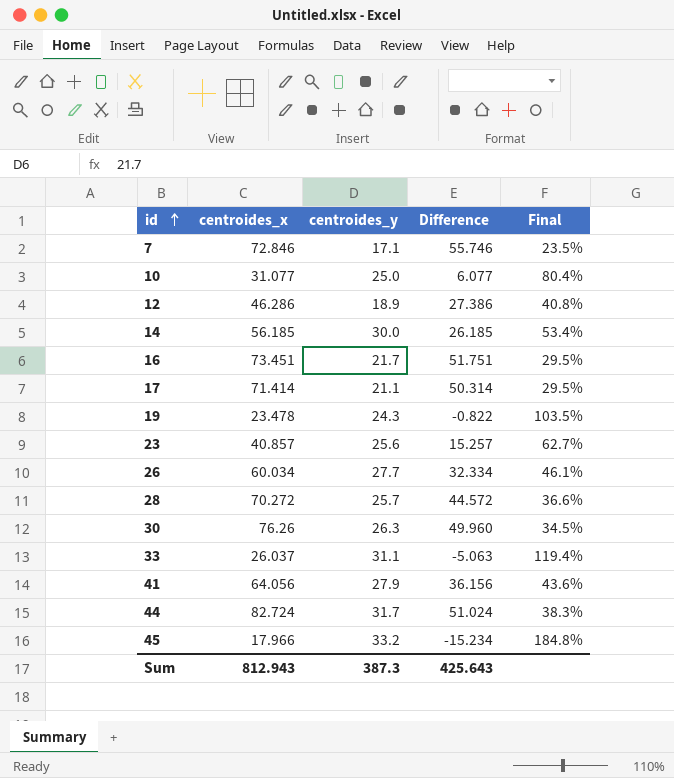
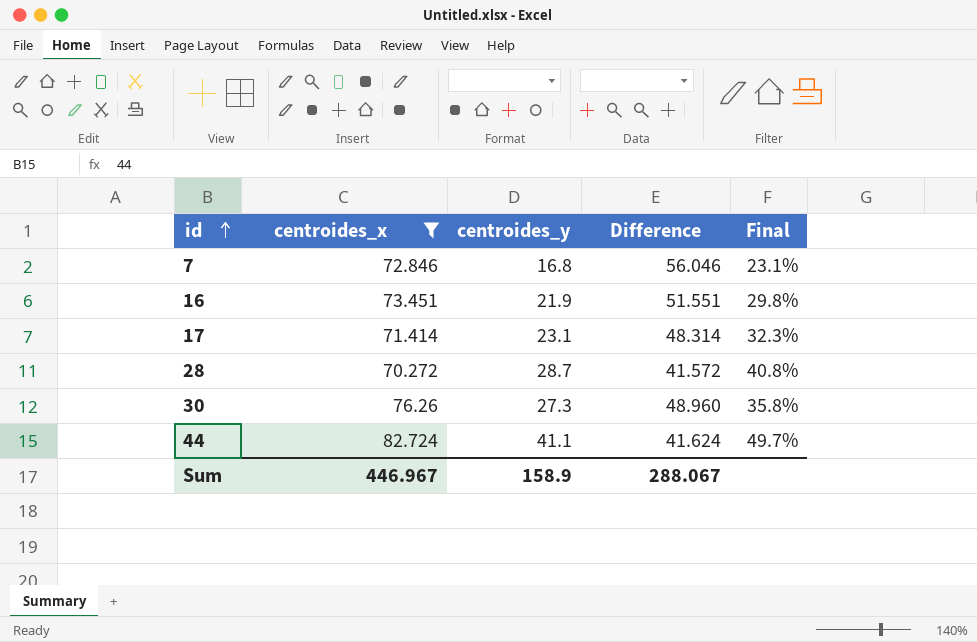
filter: none -> centroides_x >= 70.272
7 | centroides_y: 17.1 -> 16.8
7 | Difference: 55.746 -> 56.046
7 | Final: 23.5% -> 23.1%
16 | centroides_y: 21.7 -> 21.9
16 | Difference: 51.751 -> 51.551
16 | Final: 29.5% -> 29.8%
17 | centroides_y: 21.1 -> 23.1
17 | Difference: 50.314 -> 48.314
17 | Final: 29.5% -> 32.3%
28 | centroides_y: 25.7 -> 28.7
28 | Difference: 44.572 -> 41.572
28 | Final: 36.6% -> 40.8%
30 | centroides_y: 26.3 -> 27.3
30 | Difference: 49.960 -> 48.960
30 | Final: 34.5% -> 35.8%
44 | centroides_y: 31.7 -> 41.1
44 | Difference: 51.024 -> 41.624
44 | Final: 38.3% -> 49.7%
Sum | centroides_x: 812.943 -> 446.967
Sum | centroides_y: 387.3 -> 158.9
Sum | Difference: 425.643 -> 288.067

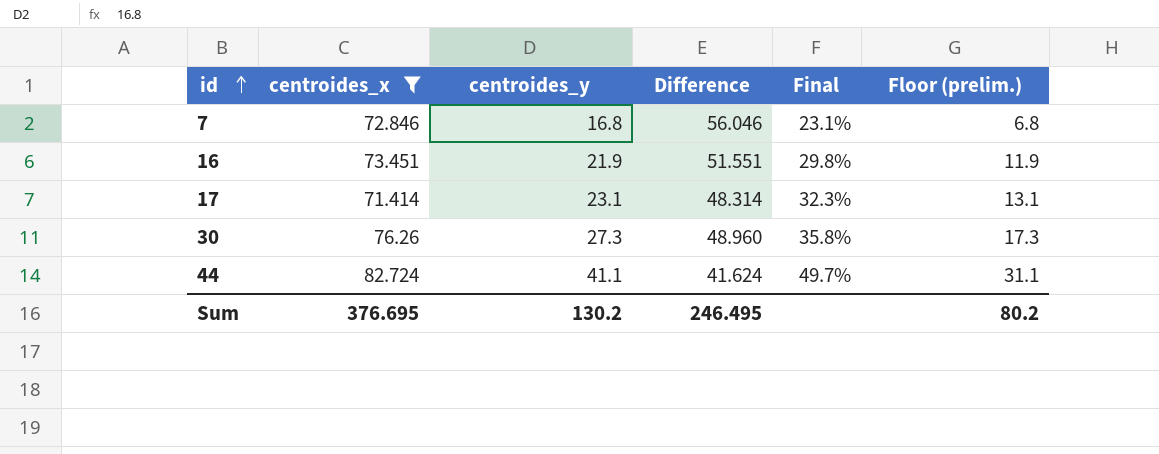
column Floor (prelim.) | formula: none -> [centroides_y] - 10
row 28: 70.272 | 28.7 | 41.572 | 40.8% -> none
Sum | centroides_x: 446.967 -> 376.695
Sum | centroides_y: 158.9 -> 130.2
Sum | Difference: 288.067 -> 246.495

